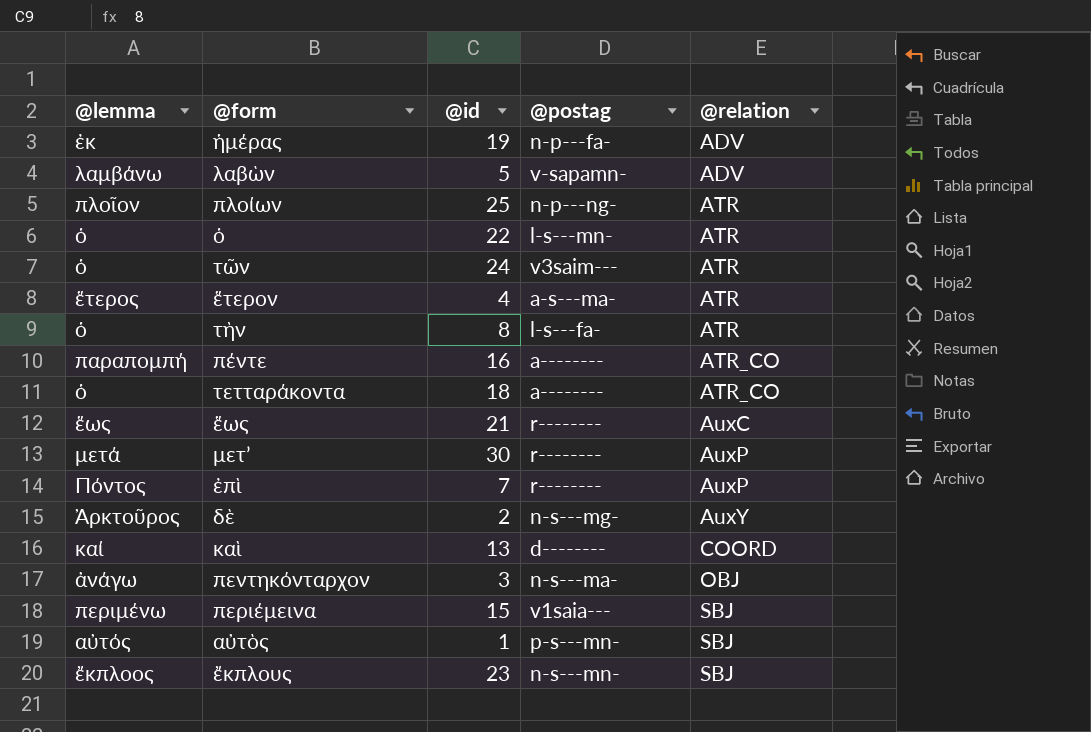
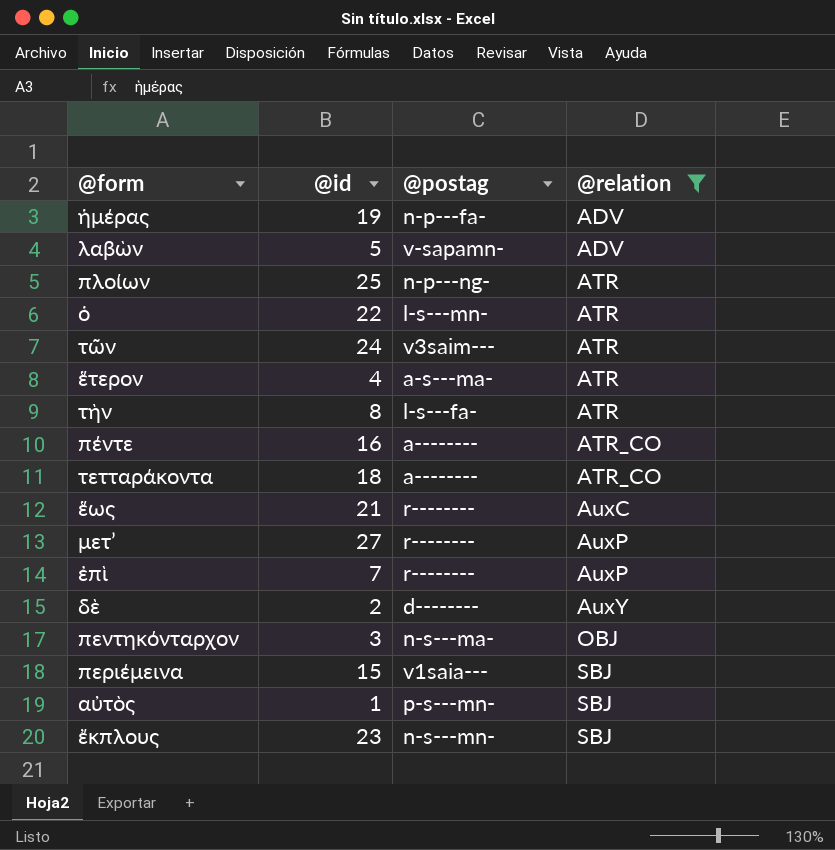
filter: none -> @relation != COORD
column @lemma | position: 1 -> none
μετ’ | @id: 30 -> 27
δὲ | @postag: n-s---mg- -> d--------

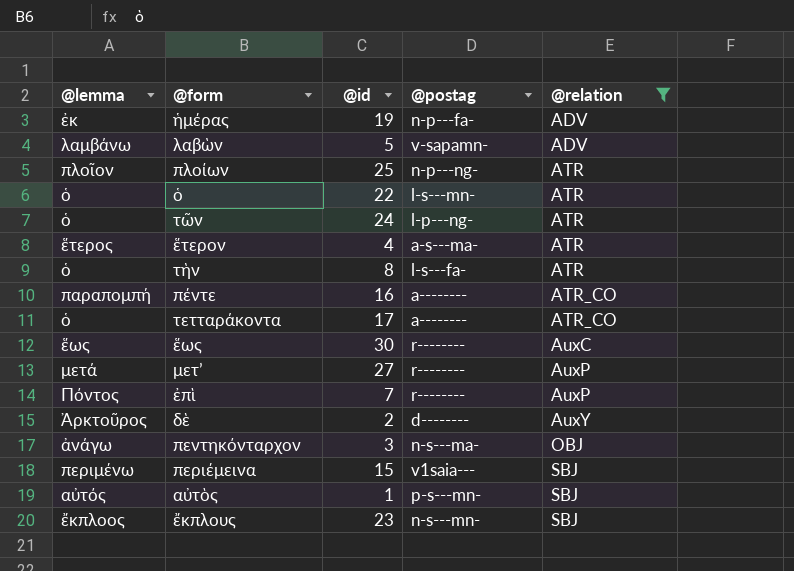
column @lemma | position: none -> 1
τῶν | @postag: v3saim--- -> l-p---ng-
τετταράκοντα | @id: 18 -> 17
ἕως | @id: 21 -> 30

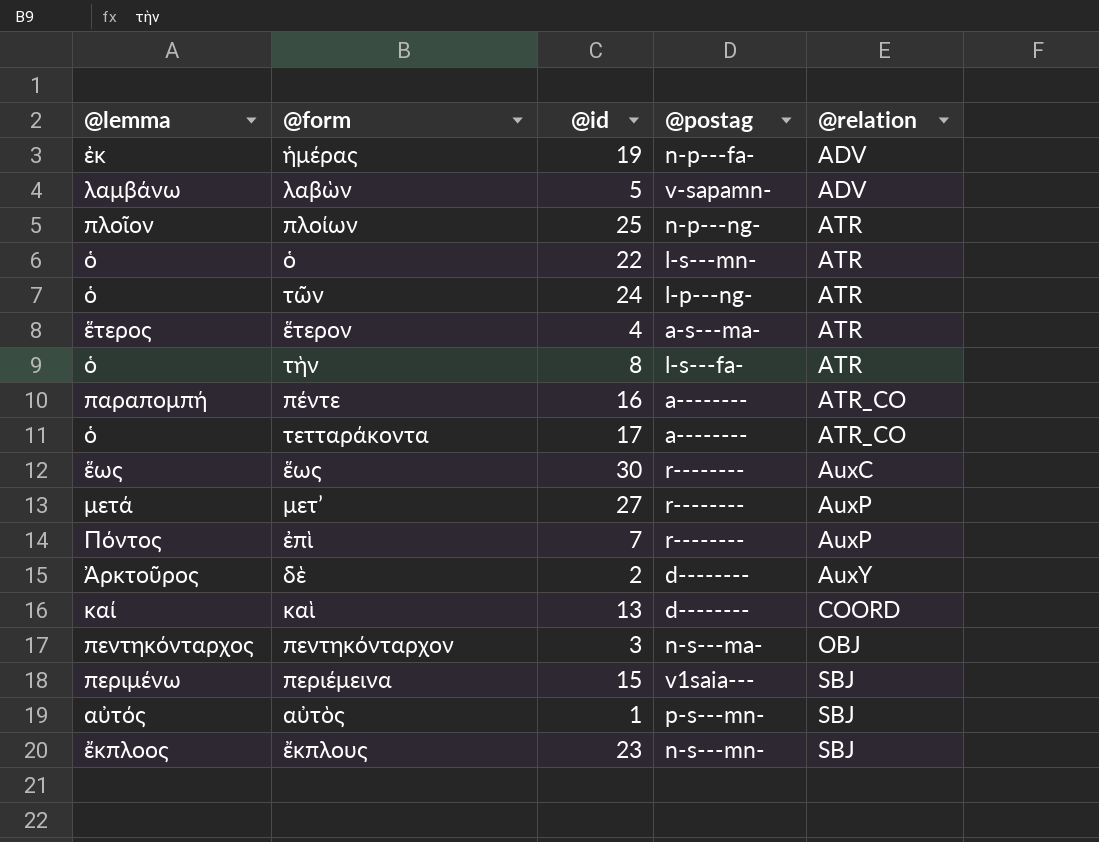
filter: @relation != COORD -> none
πεντηκόνταρχον | @lemma: ἀνάγω -> πεντηκόνταρχος

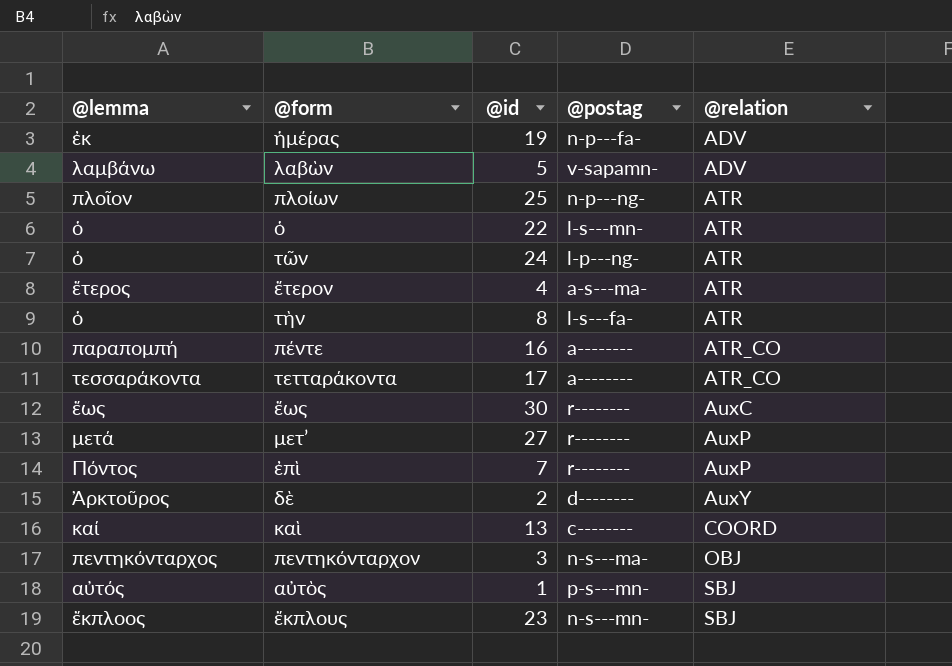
row περιέμεινα: περιμένω | 15 | v1saia--- | SBJ -> none
τετταράκοντα | @lemma: ὁ -> τεσσαράκοντα
καὶ | @postag: d-------- -> c--------

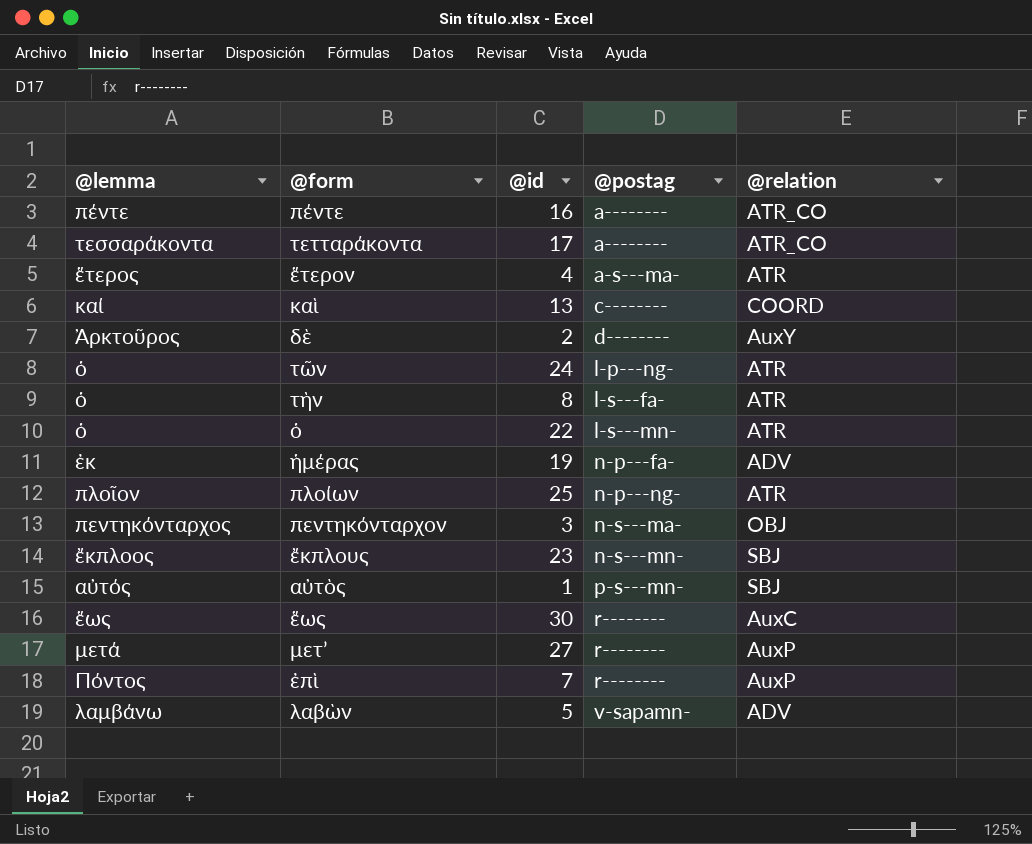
row order: @relation ascending -> @postag ascending
πέντε | @lemma: παραπομπή -> πέντε

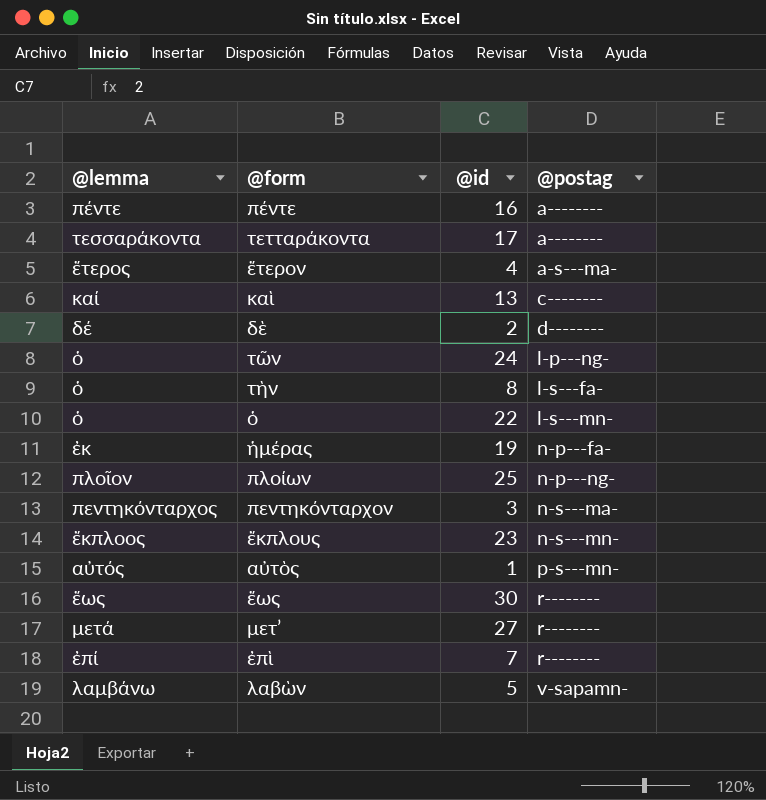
column @relation | position: 5 -> none
δὲ | @lemma: Ἀρκτοῦρος -> δέ
ἐπὶ | @lemma: Πόντος -> ἐπί

